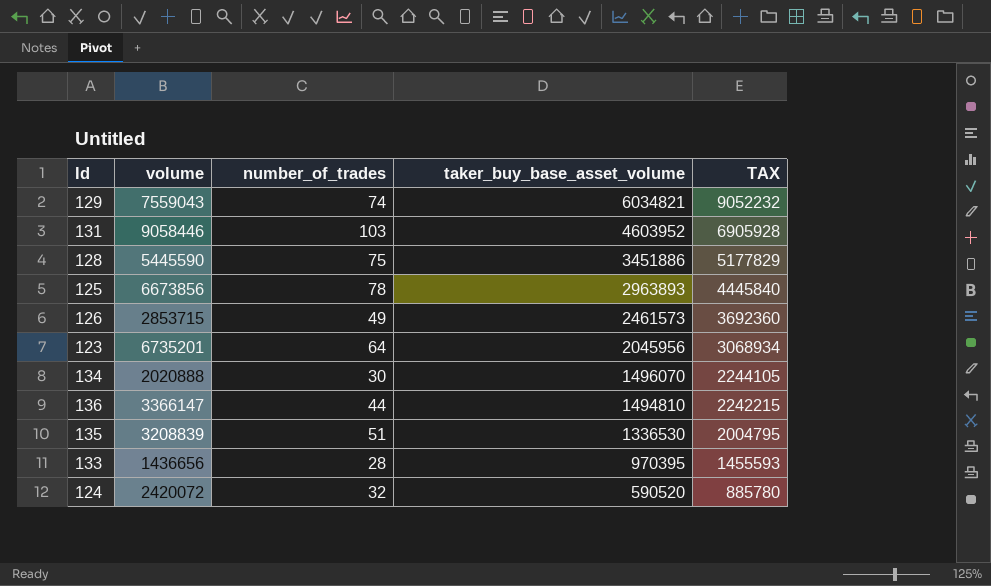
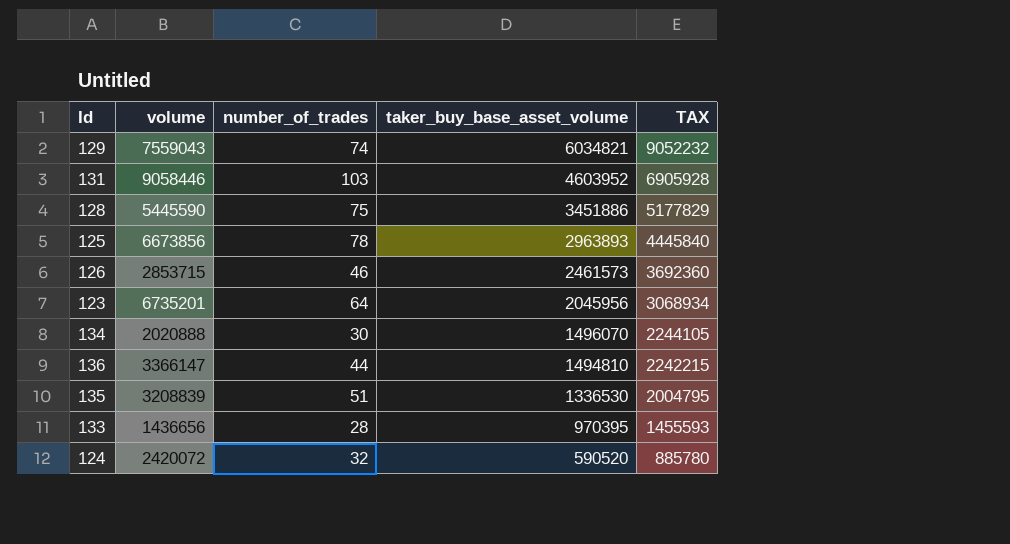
126 | number_of_trades: 49 -> 46

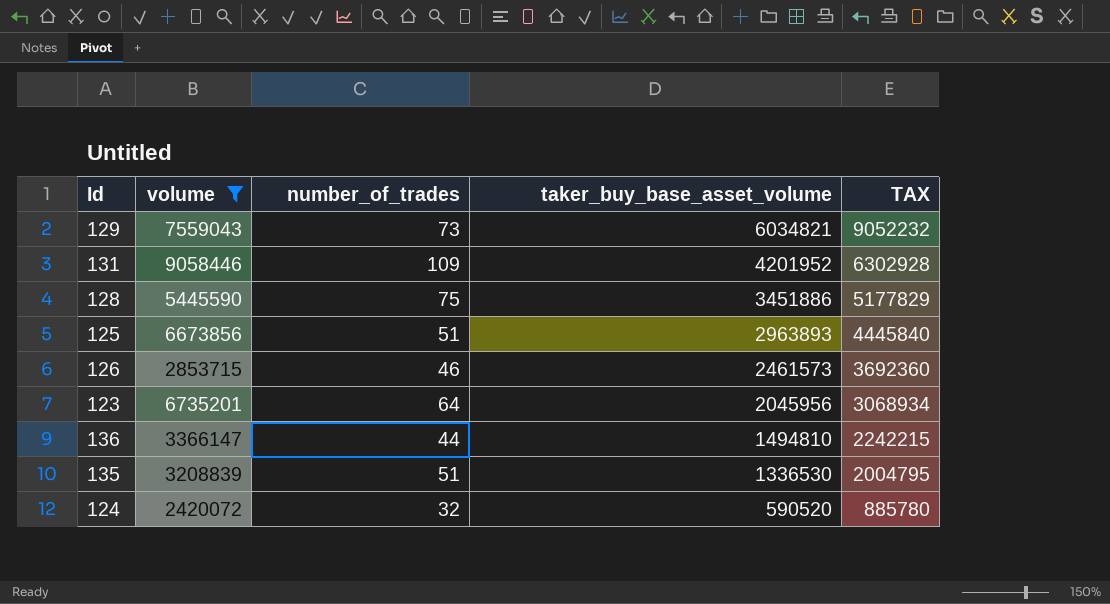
filter: none -> volume >= 2420072
129 | number_of_trades: 74 -> 73
131 | number_of_trades: 103 -> 109
131 | taker_buy_base_asset_volume: 4603952 -> 4201952
131 | TAX: 6905928 -> 6302928
125 | number_of_trades: 78 -> 51

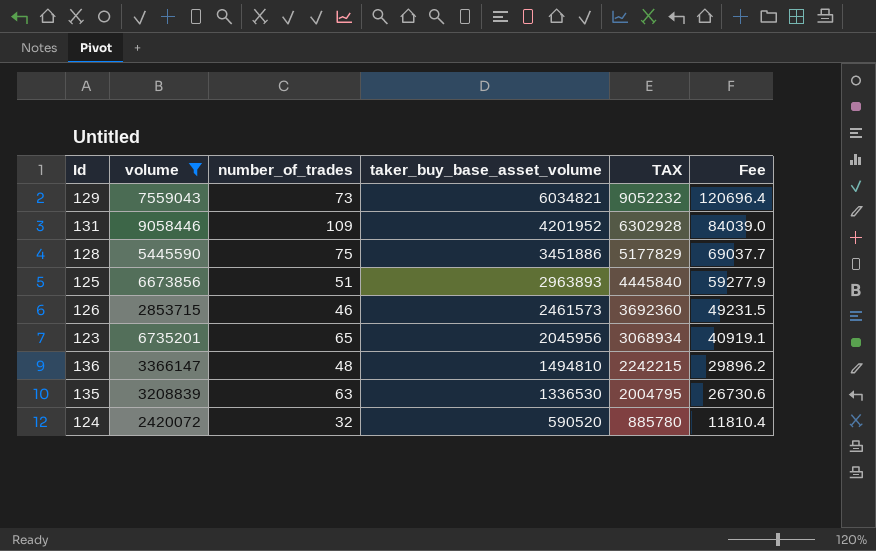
column Fee | formula: none -> [taker_buy_base_asset_volume] * 0.02
123 | number_of_trades: 64 -> 65
136 | number_of_trades: 44 -> 48
135 | number_of_trades: 51 -> 63

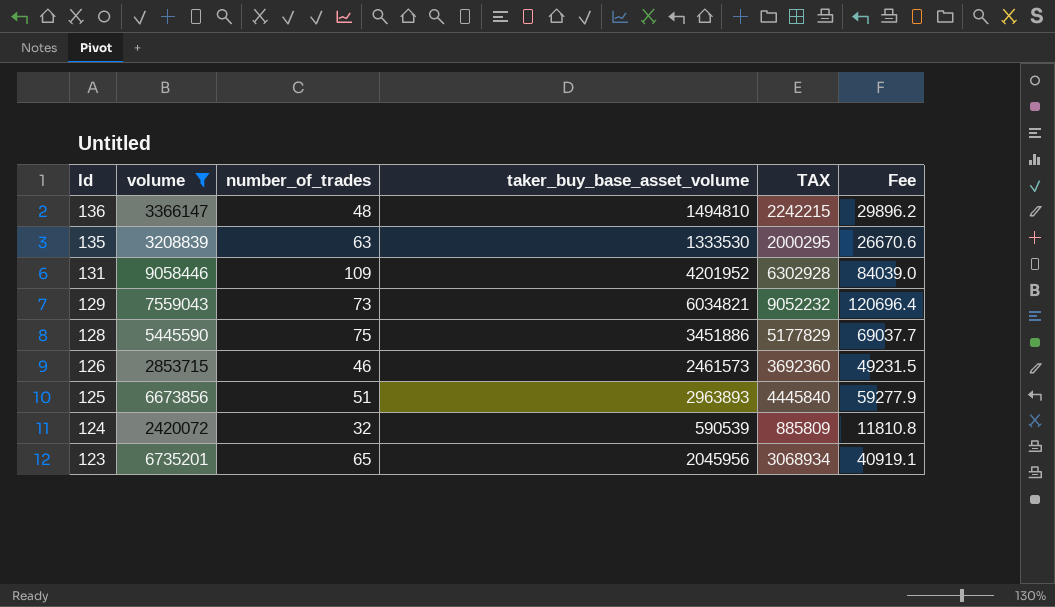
row order: taker_buy_base_asset_volume descending -> Id descending
135 | taker_buy_base_asset_volume: 1336530 -> 1333530
135 | TAX: 2004795 -> 2000295
135 | Fee: 26730.6 -> 26670.6
124 | taker_buy_base_asset_volume: 590520 -> 590539
124 | TAX: 885780 -> 885809
124 | Fee: 11810.4 -> 11810.8

